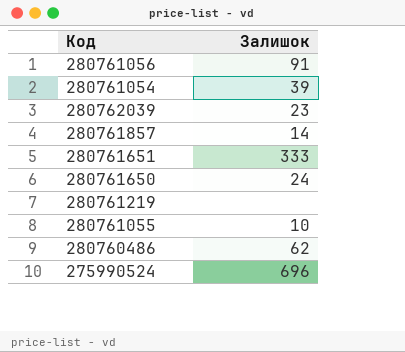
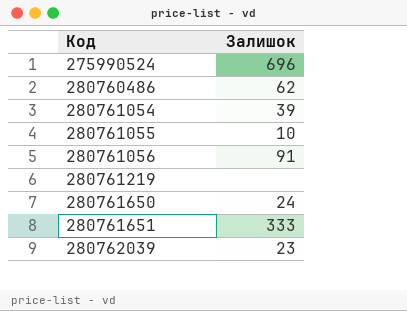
row order: none -> Код ascending
row 280761857: 14 -> none

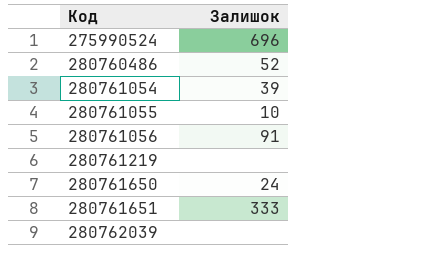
280760486 | Залишок: 62 -> 52
280762039 | Залишок: 23 -> none

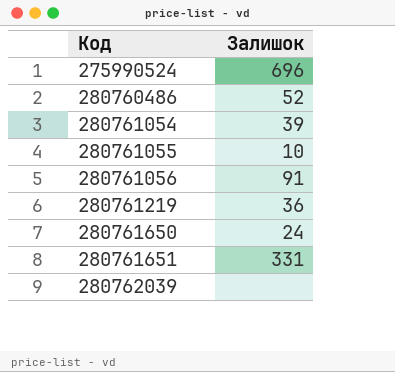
280761219 | Залишок: none -> 36
280761651 | Залишок: 333 -> 331

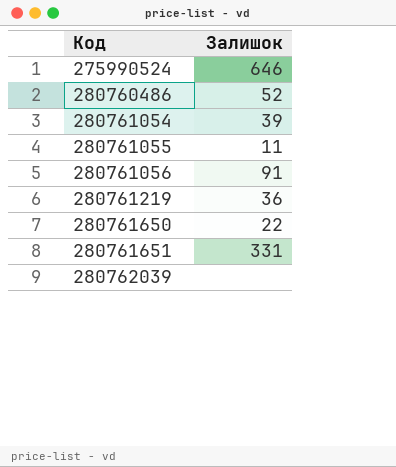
275990524 | Залишок: 696 -> 646
280761055 | Залишок: 10 -> 11
280761650 | Залишок: 24 -> 22

